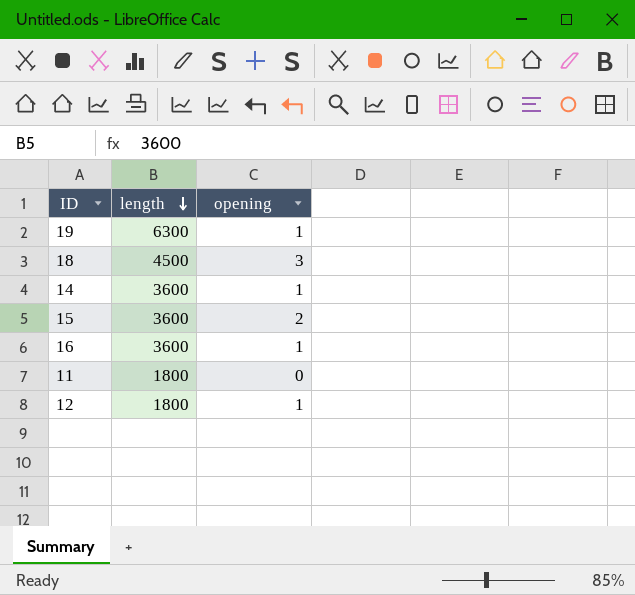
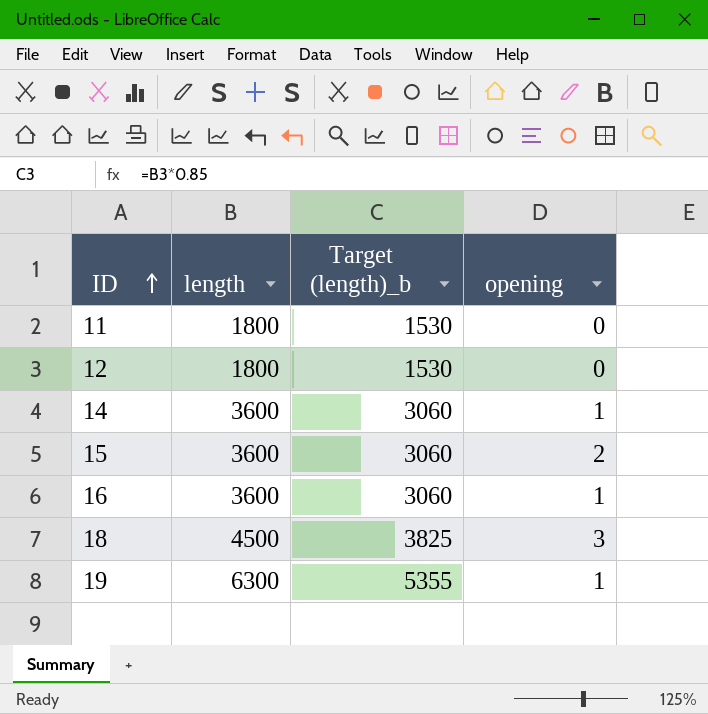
row order: length descending -> ID ascending
column Target (length)_b | formula: none -> [length] * 0.85
12 | opening: 1 -> 0

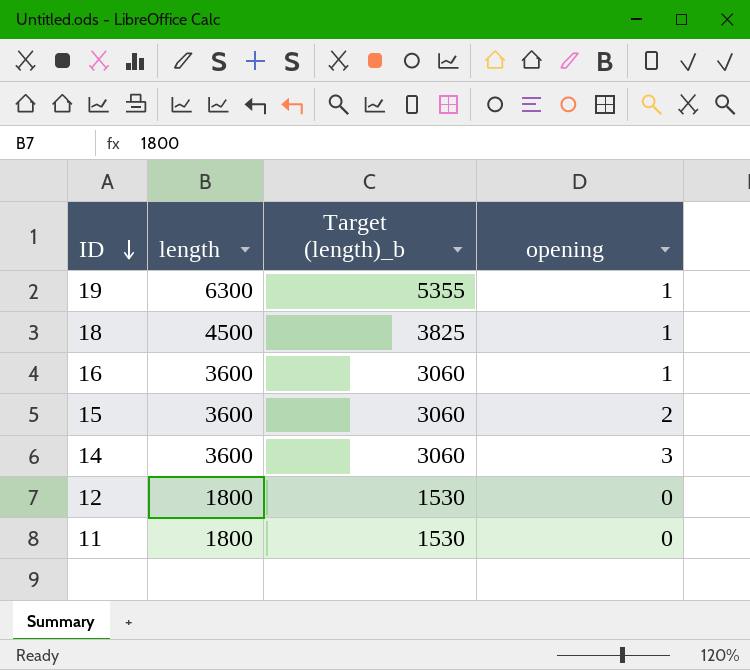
row order: ID ascending -> ID descending
18 | opening: 3 -> 1
14 | opening: 1 -> 3

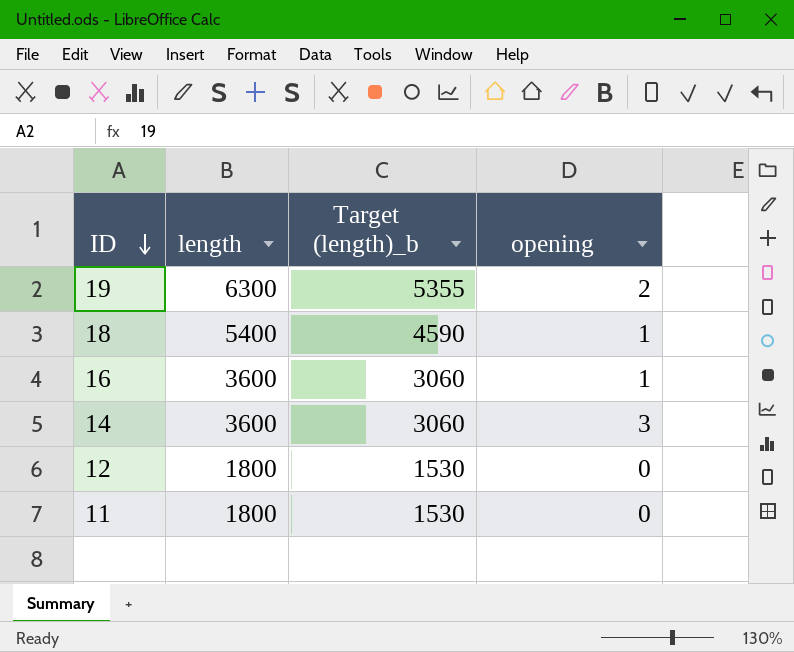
row 15: 3600 | 3060 | 2 -> none
19 | opening: 1 -> 2
18 | length: 4500 -> 5400
18 | Target (length)_b: 3825 -> 4590

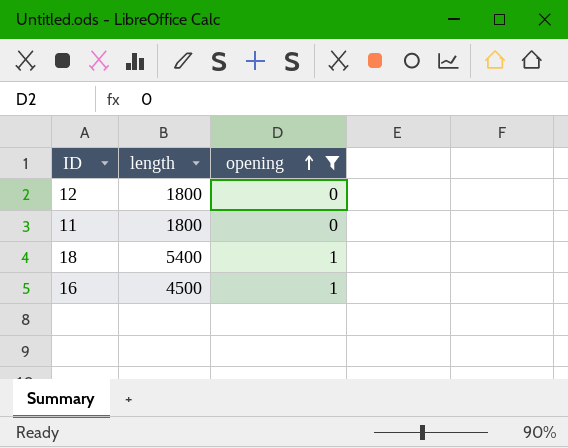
filter: none -> opening <= 1
row order: ID descending -> opening ascending
column Target (length)_b | formula: [length] * 0.85 -> none
16 | length: 3600 -> 4500

